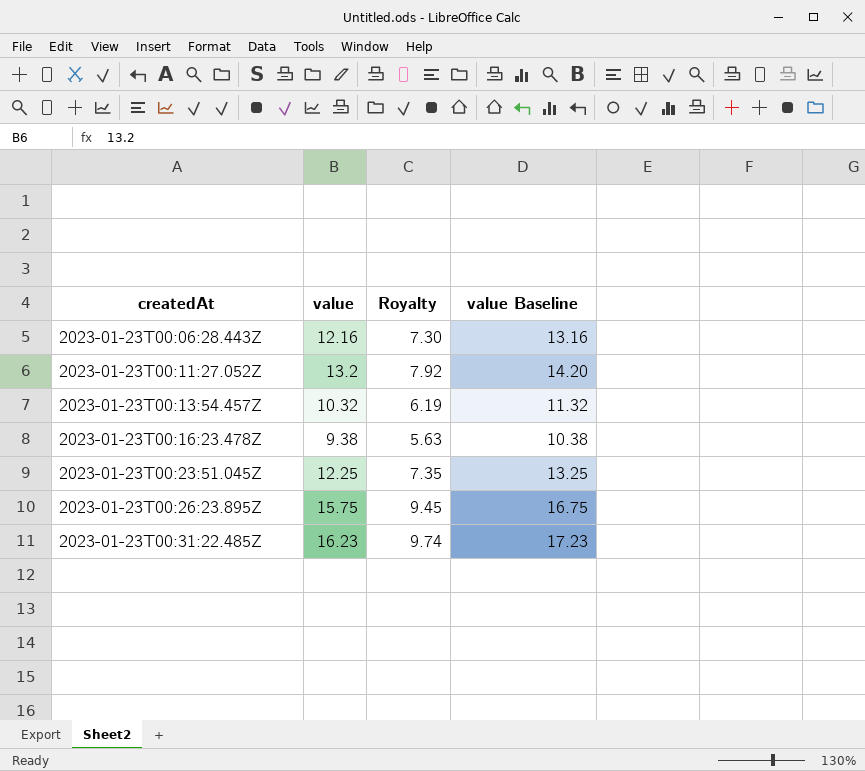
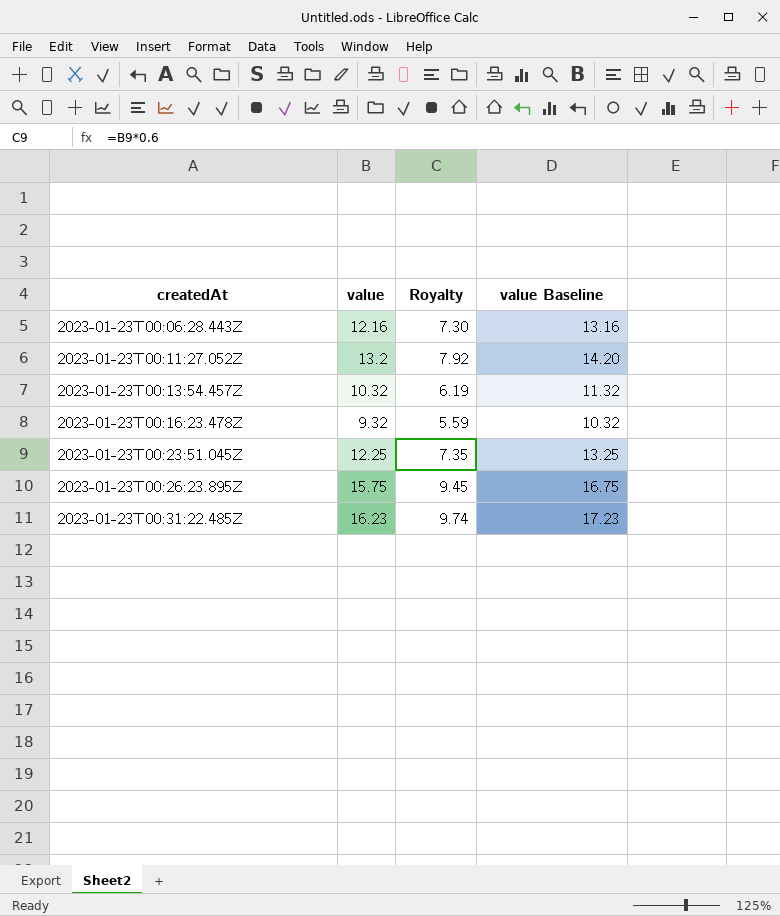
2023-01-23T00:16:23.478Z | value: 9.38 -> 9.32
2023-01-23T00:16:23.478Z | Royalty: 5.63 -> 5.59
2023-01-23T00:16:23.478Z | value Baseline: 10.38 -> 10.32

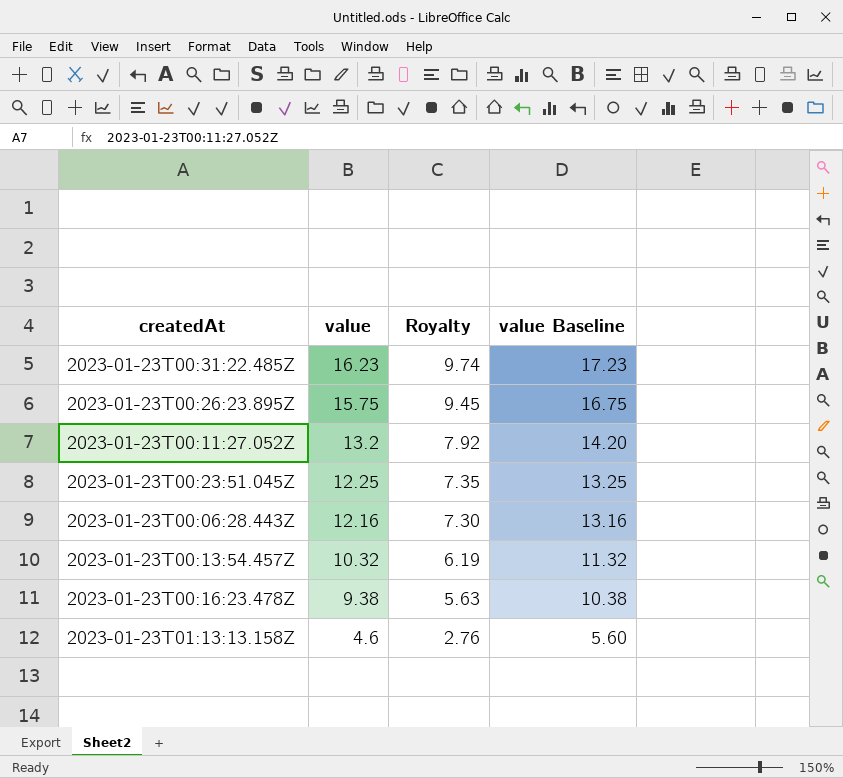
row order: createdAt ascending -> value descending
2023-01-23T00:16:23.478Z | value: 9.32 -> 9.38
2023-01-23T00:16:23.478Z | Royalty: 5.59 -> 5.63
2023-01-23T00:16:23.478Z | value Baseline: 10.32 -> 10.38
row 2023-01-23T01:13:13.158Z: none -> 4.6 | 2.76 | 5.60

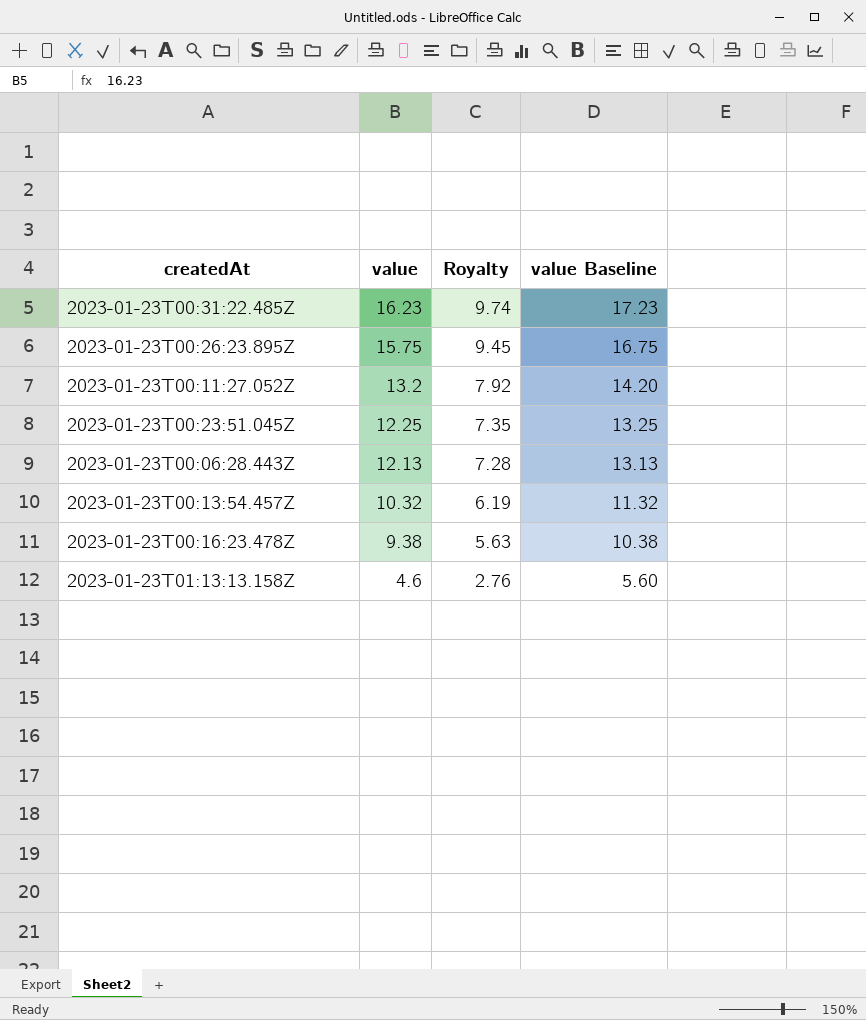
2023-01-23T00:06:28.443Z | value: 12.16 -> 12.13
2023-01-23T00:06:28.443Z | Royalty: 7.30 -> 7.28
2023-01-23T00:06:28.443Z | value Baseline: 13.16 -> 13.13

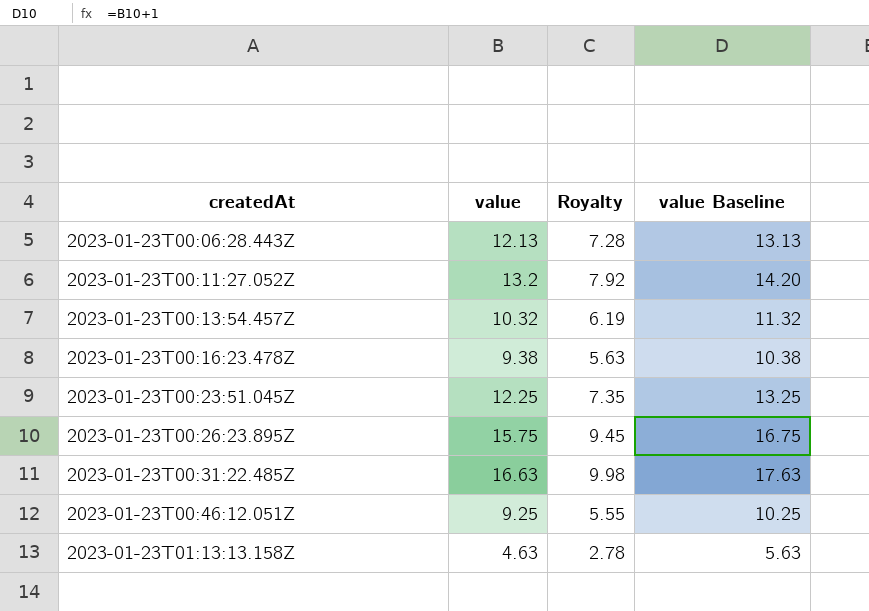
row order: value descending -> createdAt ascending
2023-01-23T00:31:22.485Z | value: 16.23 -> 16.63
2023-01-23T00:31:22.485Z | Royalty: 9.74 -> 9.98
2023-01-23T00:31:22.485Z | value Baseline: 17.23 -> 17.63
row 2023-01-23T00:46:12.051Z: none -> 9.25 | 5.55 | 10.25
2023-01-23T01:13:13.158Z | value: 4.6 -> 4.63
2023-01-23T01:13:13.158Z | Royalty: 2.76 -> 2.78
2023-01-23T01:13:13.158Z | value Baseline: 5.60 -> 5.63

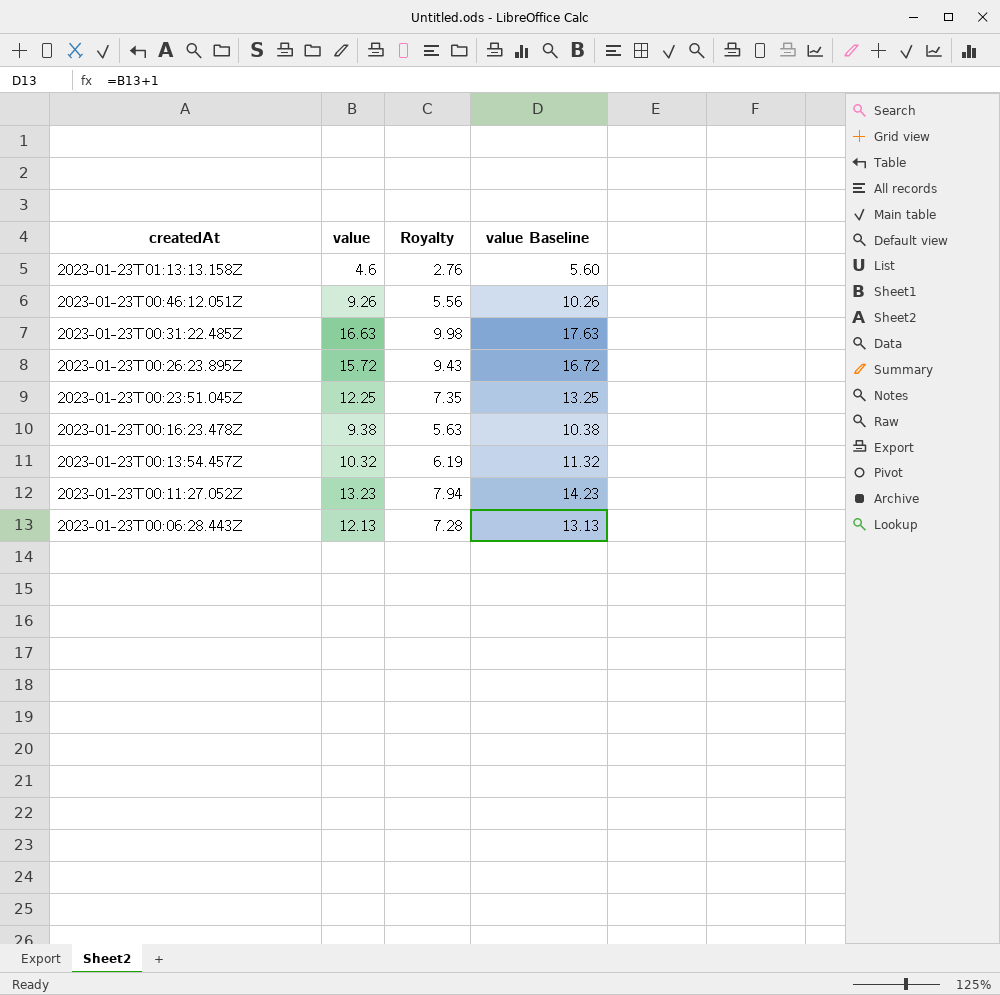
row order: createdAt ascending -> createdAt descending
2023-01-23T01:13:13.158Z | value: 4.63 -> 4.6
2023-01-23T01:13:13.158Z | Royalty: 2.78 -> 2.76
2023-01-23T01:13:13.158Z | value Baseline: 5.63 -> 5.60
2023-01-23T00:46:12.051Z | value: 9.25 -> 9.26
2023-01-23T00:46:12.051Z | Royalty: 5.55 -> 5.56
2023-01-23T00:46:12.051Z | value Baseline: 10.25 -> 10.26
2023-01-23T00:26:23.895Z | value: 15.75 -> 15.72
2023-01-23T00:26:23.895Z | Royalty: 9.45 -> 9.43
2023-01-23T00:26:23.895Z | value Baseline: 16.75 -> 16.72
2023-01-23T00:11:27.052Z | value: 13.2 -> 13.23
2023-01-23T00:11:27.052Z | Royalty: 7.92 -> 7.94
2023-01-23T00:11:27.052Z | value Baseline: 14.20 -> 14.23

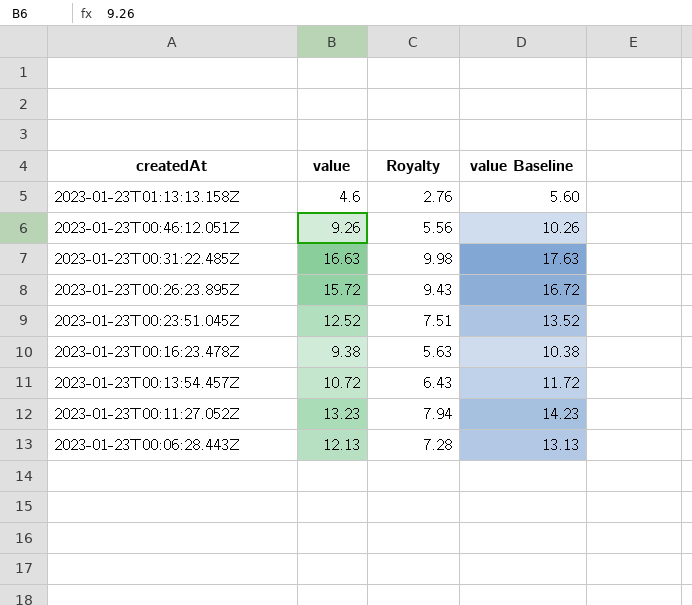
2023-01-23T00:23:51.045Z | value: 12.25 -> 12.52
2023-01-23T00:23:51.045Z | Royalty: 7.35 -> 7.51
2023-01-23T00:23:51.045Z | value Baseline: 13.25 -> 13.52
2023-01-23T00:13:54.457Z | value: 10.32 -> 10.72
2023-01-23T00:13:54.457Z | Royalty: 6.19 -> 6.43
2023-01-23T00:13:54.457Z | value Baseline: 11.32 -> 11.72

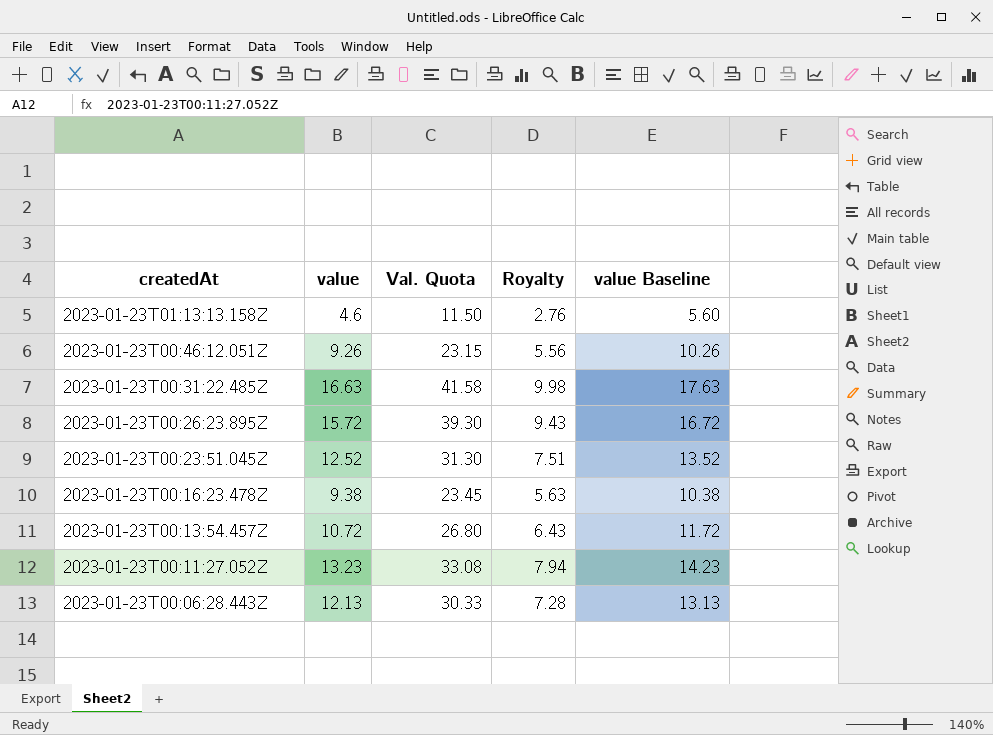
column Val. Quota | formula: none -> [value] * 2.5

